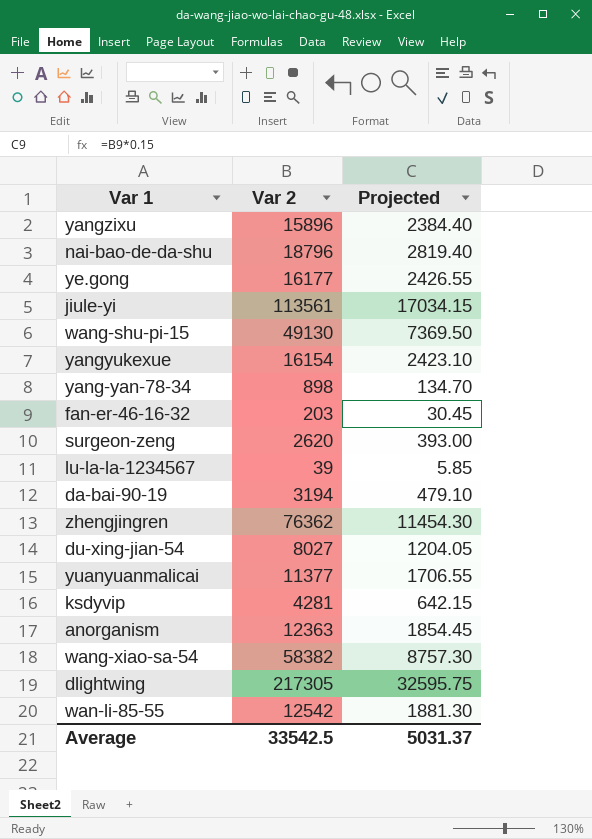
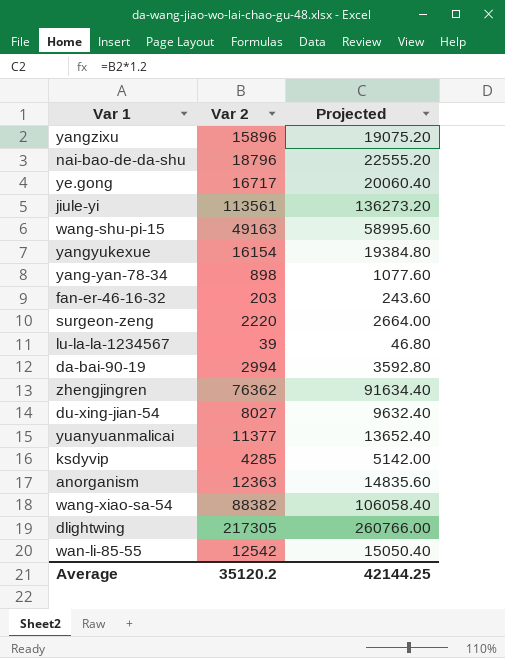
column Projected | formula: [Var 2] * 0.15 -> [Var 2] * 1.2
ye.gong | Var 2: 16177 -> 16717
wang-shu-pi-15 | Var 2: 49130 -> 49163
surgeon-zeng | Var 2: 2620 -> 2220
da-bai-90-19 | Var 2: 3194 -> 2994
ksdyvip | Var 2: 4281 -> 4285
wang-xiao-sa-54 | Var 2: 58382 -> 88382
Average | Var 2: 33542.5 -> 35120.2
Average | Projected: 5031.37 -> 42144.25

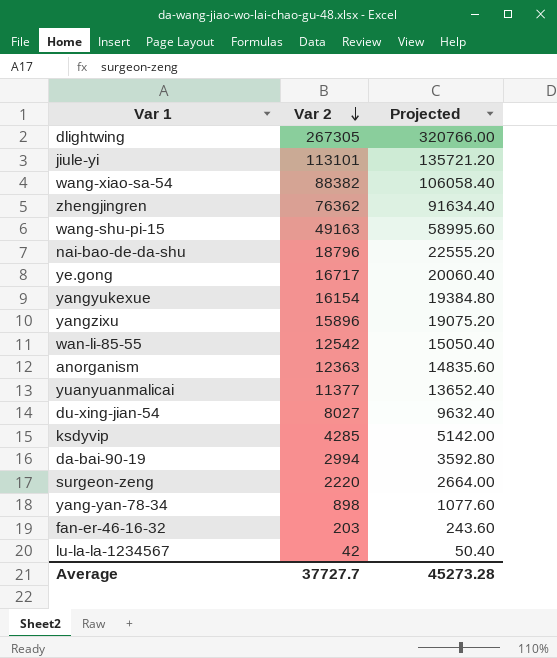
row order: none -> Var 2 descending
dlightwing | Var 2: 217305 -> 267305
dlightwing | Projected: 260766.00 -> 320766.00
jiule-yi | Var 2: 113561 -> 113101
jiule-yi | Projected: 136273.20 -> 135721.20
lu-la-la-1234567 | Var 2: 39 -> 42
lu-la-la-1234567 | Projected: 46.80 -> 50.40
Average | Var 2: 35120.2 -> 37727.7
Average | Projected: 42144.25 -> 45273.28

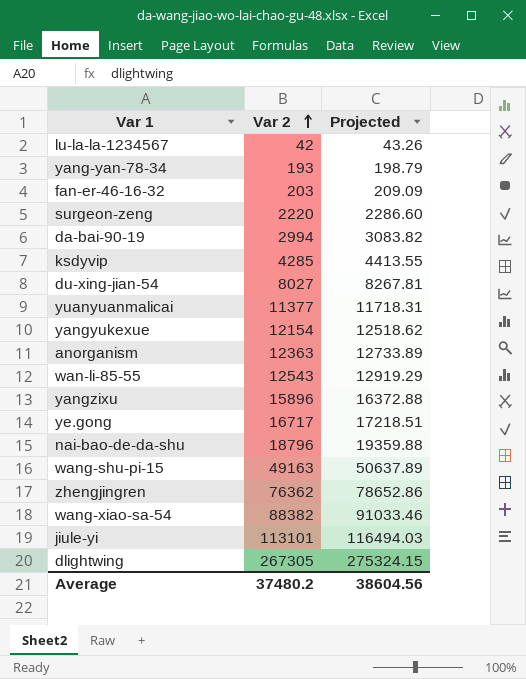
row order: Var 2 descending -> Var 2 ascending
column Projected | formula: [Var 2] * 1.2 -> [Var 2] * 1.03
yang-yan-78-34 | Var 2: 898 -> 193
yangyukexue | Var 2: 16154 -> 12154
wan-li-85-55 | Var 2: 12542 -> 12543
Average | Var 2: 37727.7 -> 37480.2
Average | Projected: 45273.28 -> 38604.56

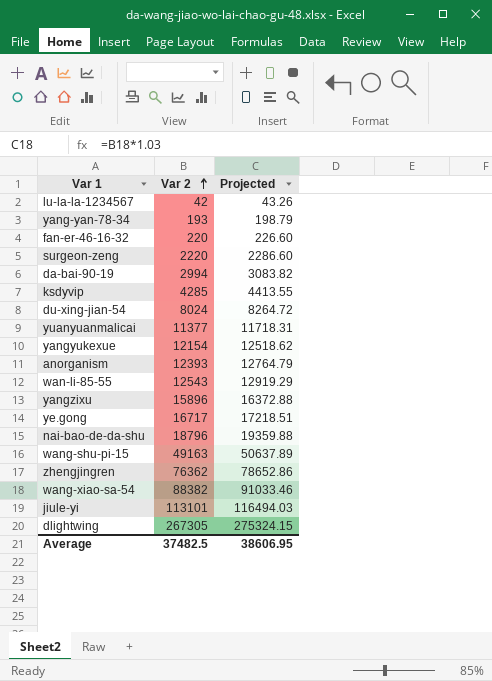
fan-er-46-16-32 | Var 2: 203 -> 220
fan-er-46-16-32 | Projected: 209.09 -> 226.60
du-xing-jian-54 | Var 2: 8027 -> 8024
du-xing-jian-54 | Projected: 8267.81 -> 8264.72
anorganism | Var 2: 12363 -> 12393
anorganism | Projected: 12733.89 -> 12764.79
Average | Var 2: 37480.2 -> 37482.5
Average | Projected: 38604.56 -> 38606.95

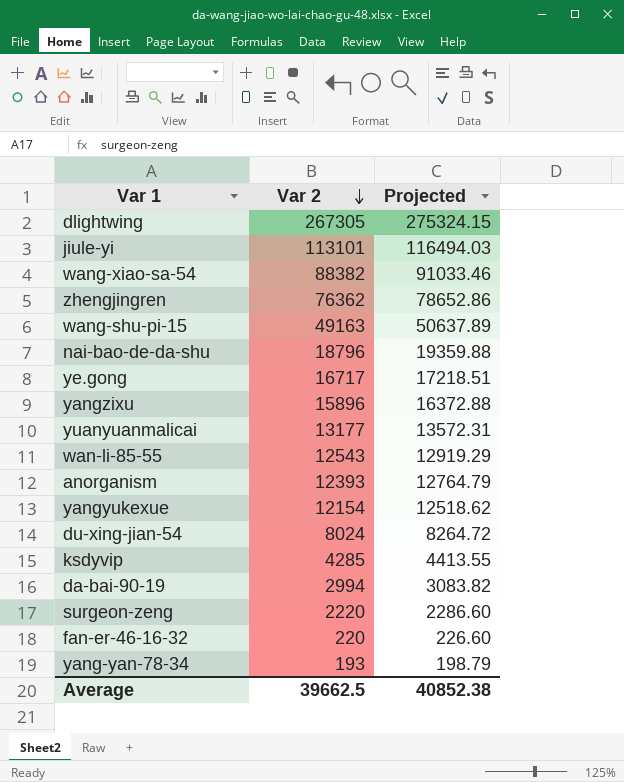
row order: Var 2 ascending -> Var 2 descending
row lu-la-la-1234567: 42 | 43.26 -> none
yuanyuanmalicai | Var 2: 11377 -> 13177
yuanyuanmalicai | Projected: 11718.31 -> 13572.31
Average | Var 2: 37482.5 -> 39662.5
Average | Projected: 38606.95 -> 40852.38

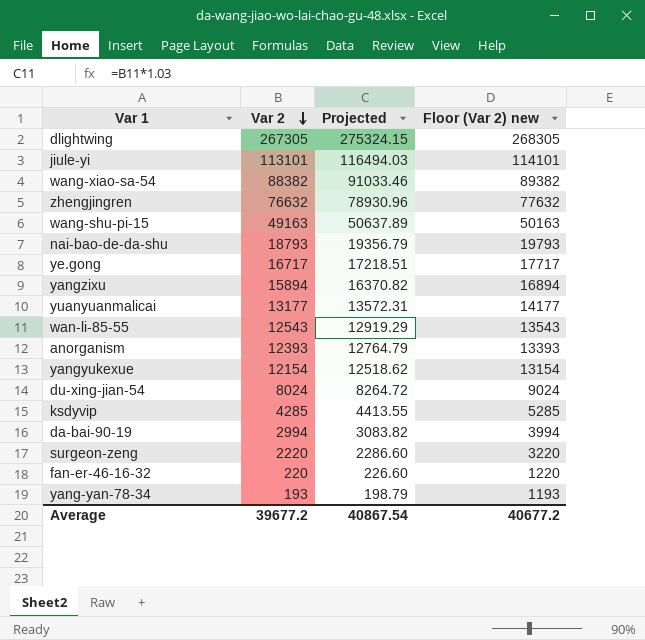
column Floor (Var 2) new | formula: none -> [Var 2] + 1000
zhengjingren | Var 2: 76362 -> 76632
zhengjingren | Projected: 78652.86 -> 78930.96
nai-bao-de-da-shu | Var 2: 18796 -> 18793
nai-bao-de-da-shu | Projected: 19359.88 -> 19356.79
yangzixu | Var 2: 15896 -> 15894
yangzixu | Projected: 16372.88 -> 16370.82
Average | Var 2: 39662.5 -> 39677.2
Average | Projected: 40852.38 -> 40867.54

